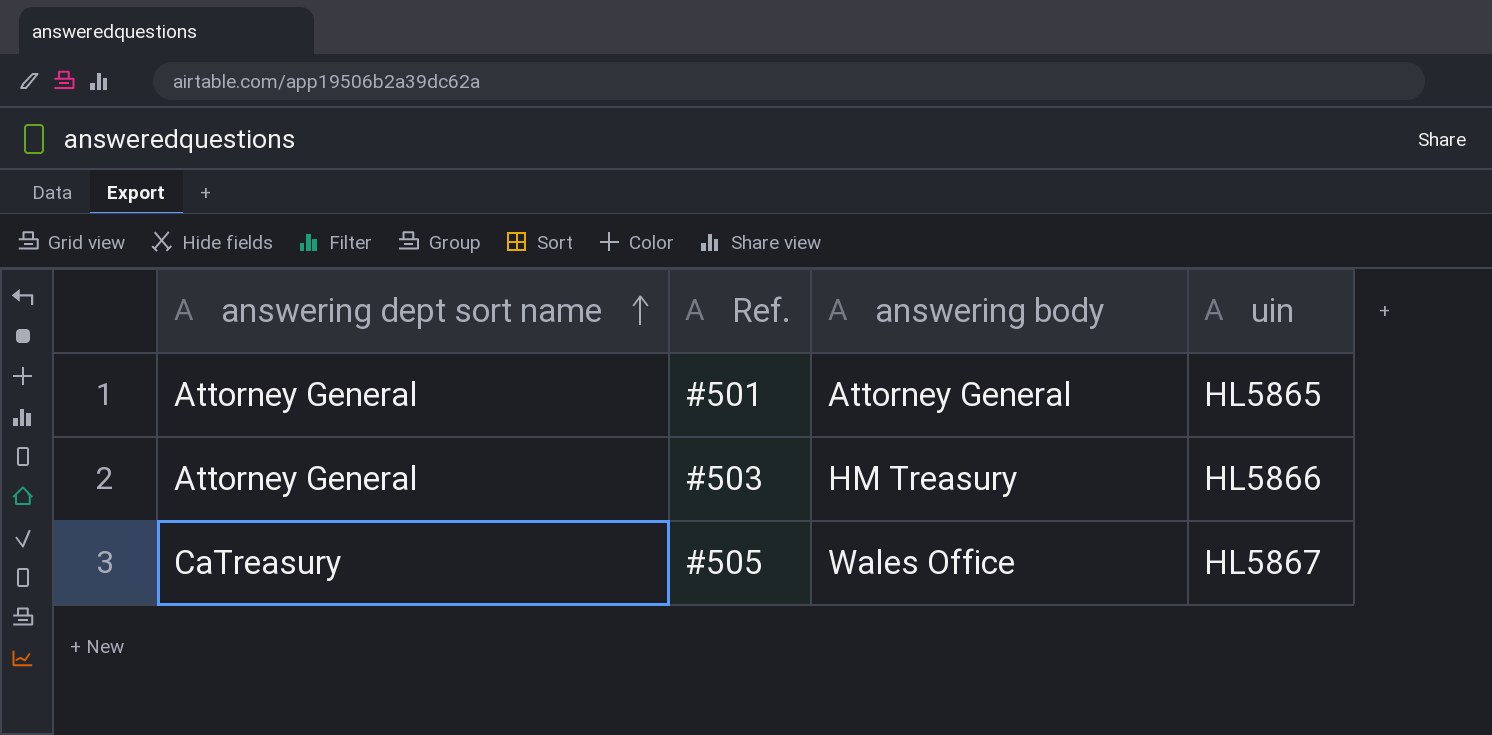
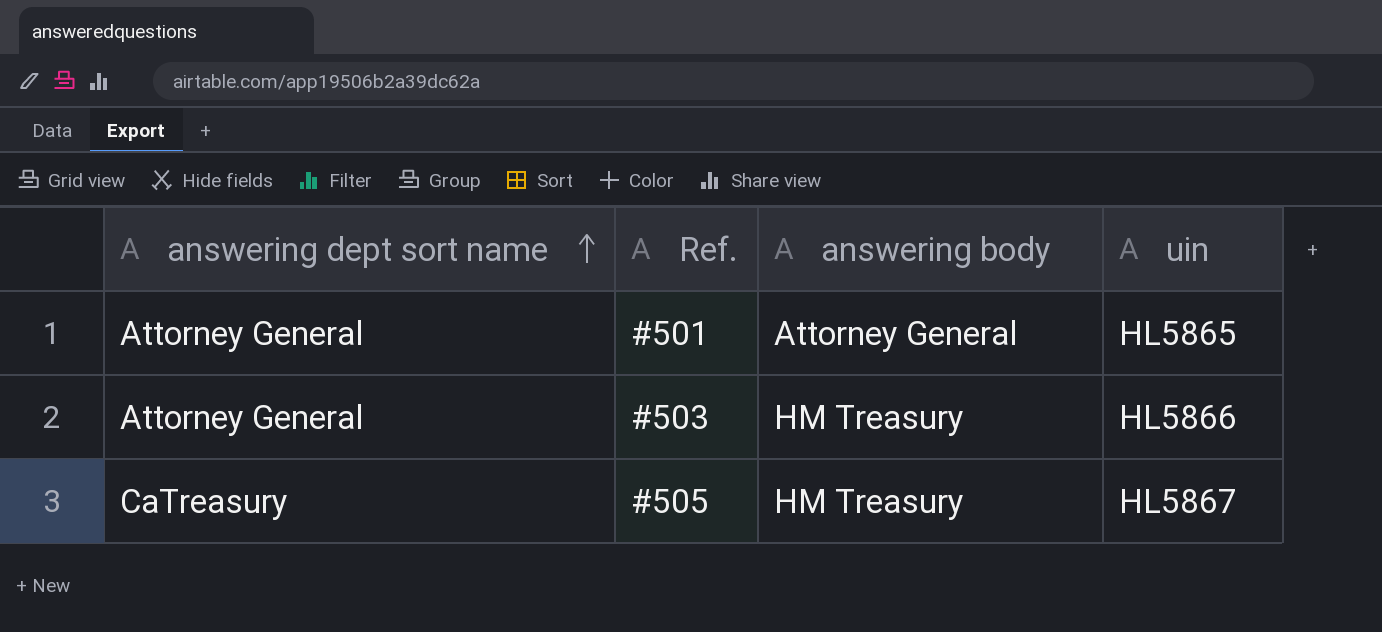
#505 | answering body: Wales Office -> HM Treasury

